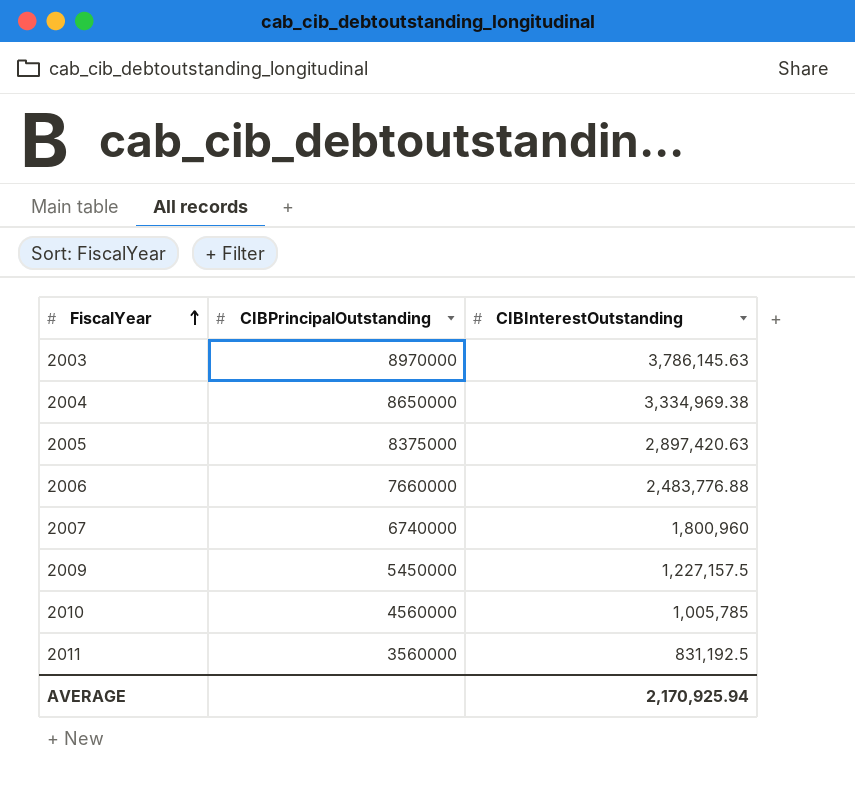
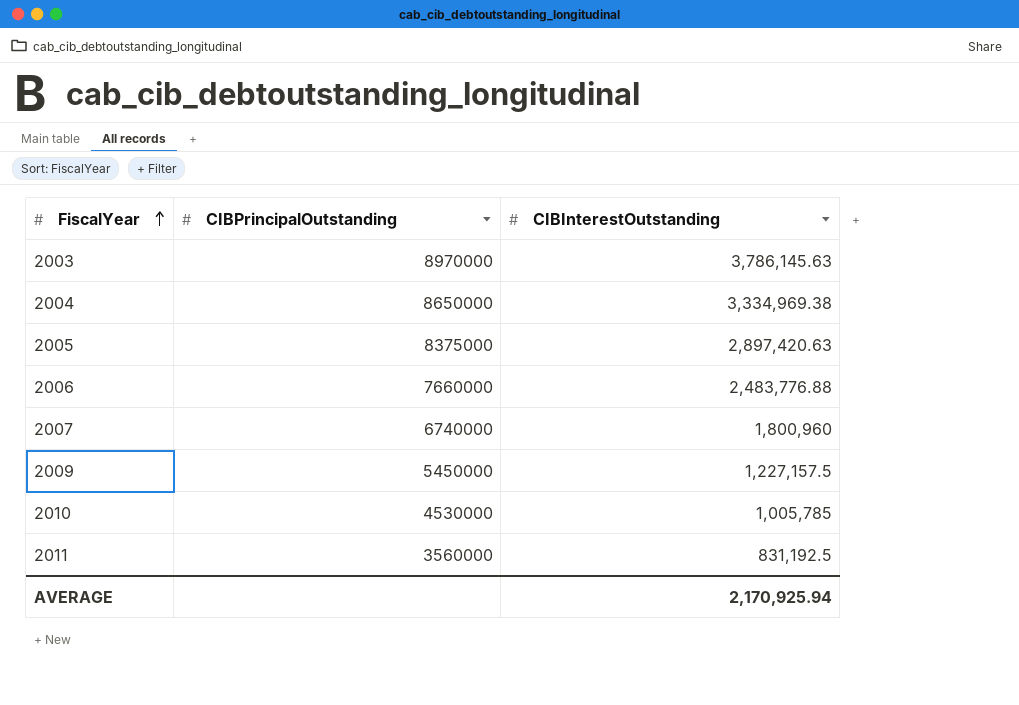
2010 | CIBPrincipalOutstanding: 4560000 -> 4530000

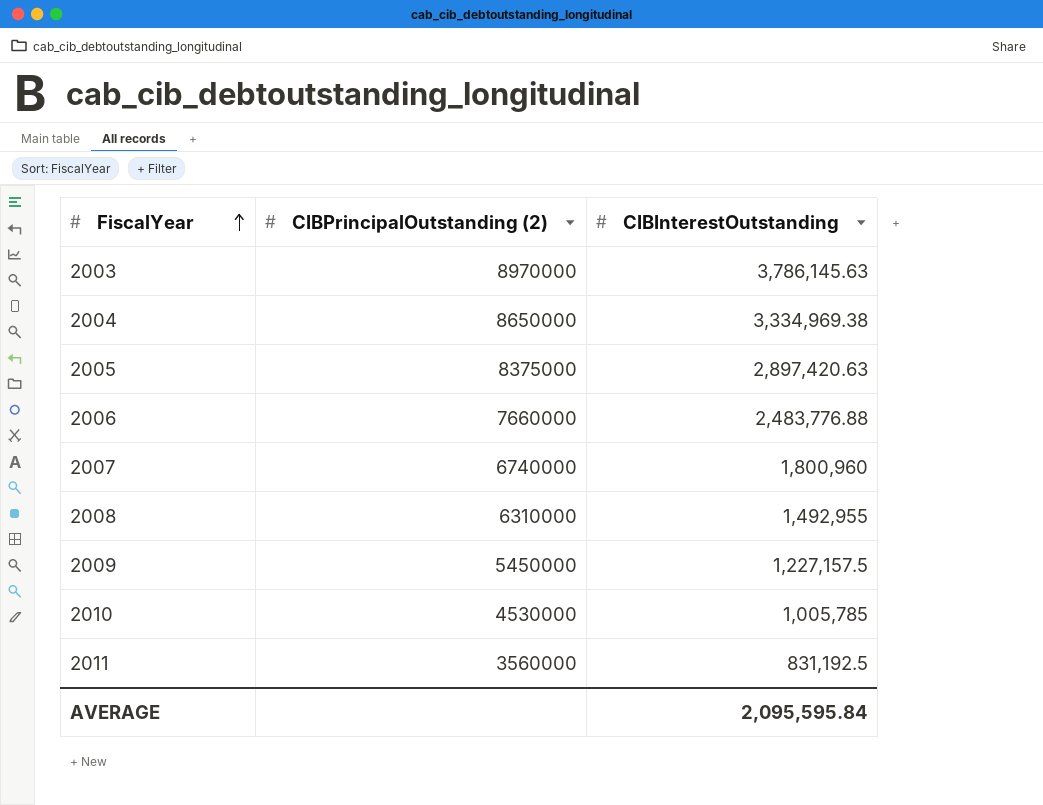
column name: CIBPrincipalOutstanding -> CIBPrincipalOutstanding (2)
row 2008: none -> 6310000 | 1,492,955
AVERAGE | CIBInterestOutstanding: 2,170,925.94 -> 2,095,595.84

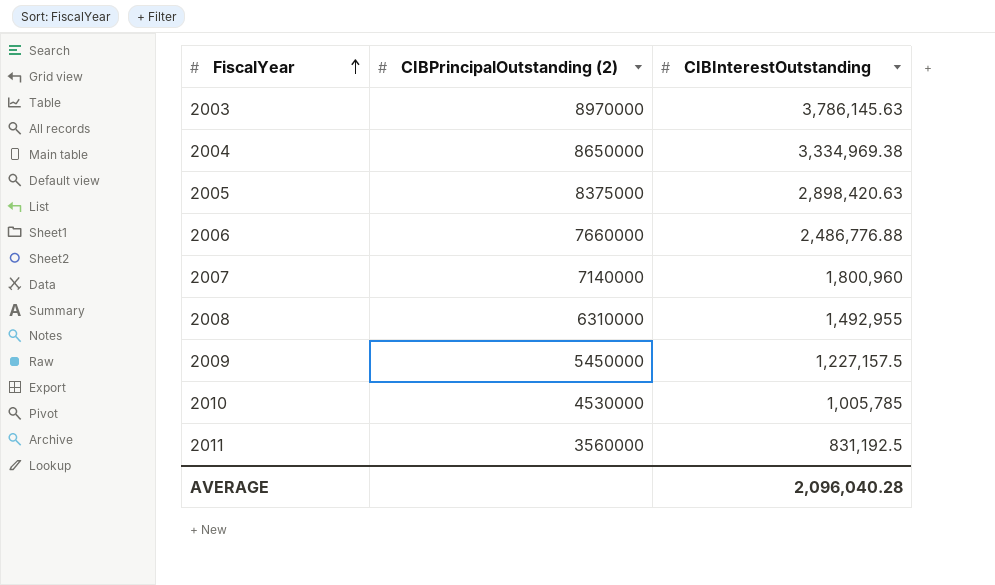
2005 | CIBInterestOutstanding: 2,897,420.63 -> 2,898,420.63
2006 | CIBInterestOutstanding: 2,483,776.88 -> 2,486,776.88
2007 | CIBPrincipalOutstanding (2): 6740000 -> 7140000
AVERAGE | CIBInterestOutstanding: 2,095,595.84 -> 2,096,040.28

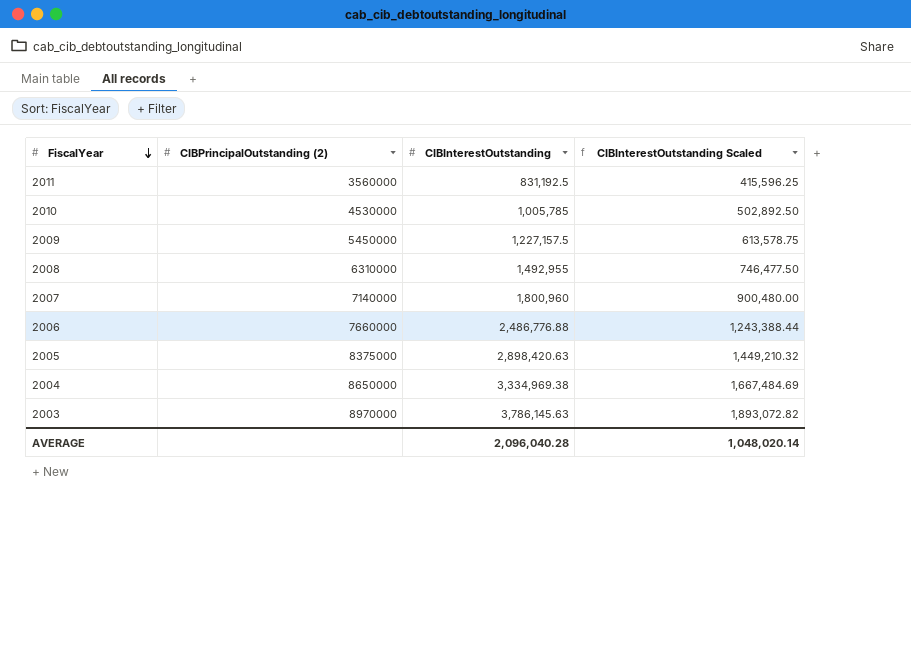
row order: FiscalYear ascending -> FiscalYear descending
column CIBInterestOutstanding Scaled | formula: none -> [CIBInterestOutstanding] * 0.5

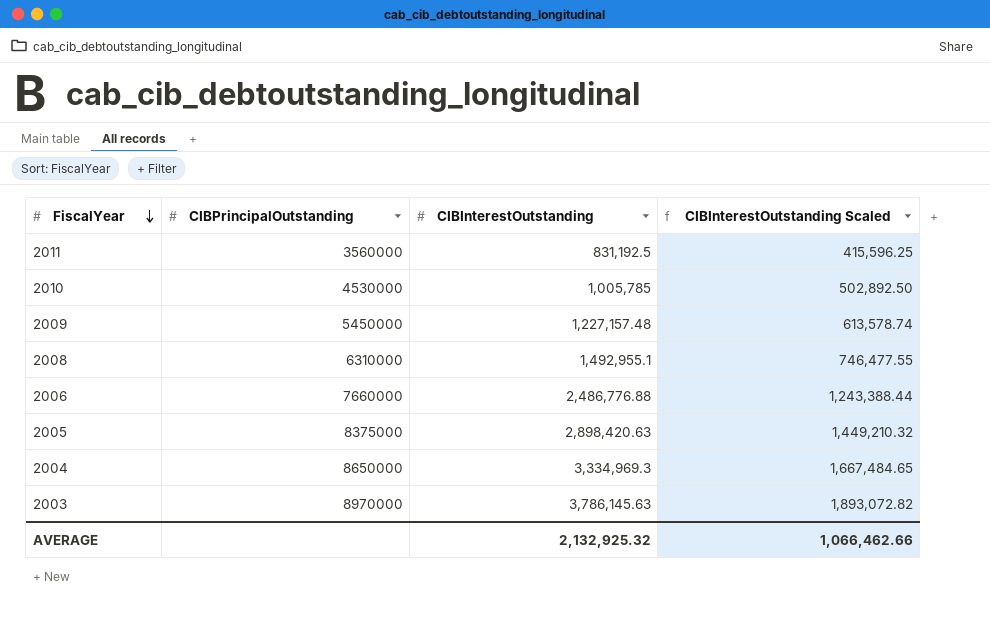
column name: CIBPrincipalOutstanding (2) -> CIBPrincipalOutstanding
row 2007: 7140000 | 1,800,960 | 900,480.00 -> none
2009 | CIBInterestOutstanding: 1,227,157.5 -> 1,227,157.48
2009 | CIBInterestOutstanding Scaled: 613,578.75 -> 613,578.74
2008 | CIBInterestOutstanding: 1,492,955 -> 1,492,955.1
2008 | CIBInterestOutstanding Scaled: 746,477.50 -> 746,477.55
2004 | CIBInterestOutstanding: 3,334,969.38 -> 3,334,969.3
2004 | CIBInterestOutstanding Scaled: 1,667,484.69 -> 1,667,484.65
AVERAGE | CIBInterestOutstanding: 2,096,040.28 -> 2,132,925.32
AVERAGE | CIBInterestOutstanding Scaled: 1,048,020.14 -> 1,066,462.66

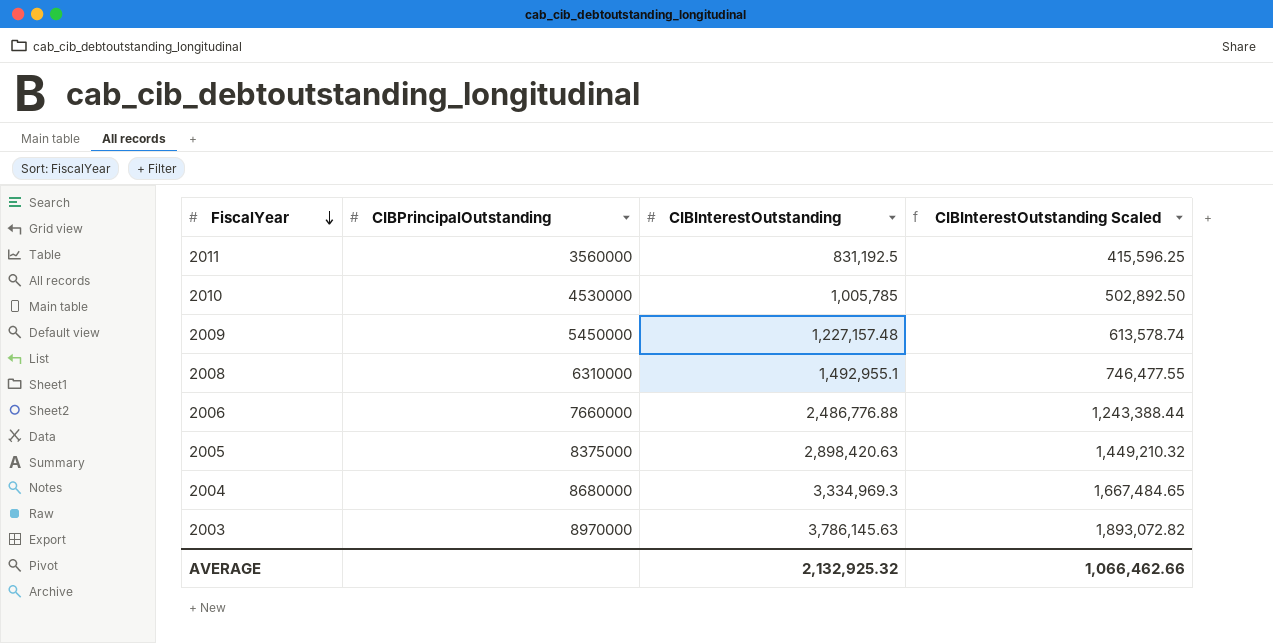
2004 | CIBPrincipalOutstanding: 8650000 -> 8680000

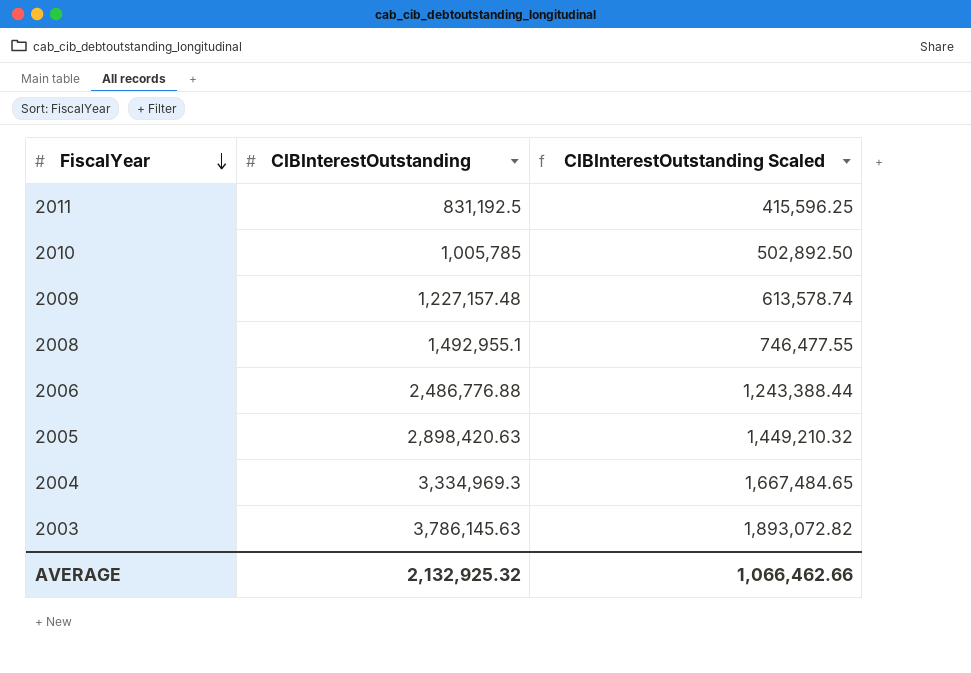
column CIBPrincipalOutstanding | position: 2 -> none

